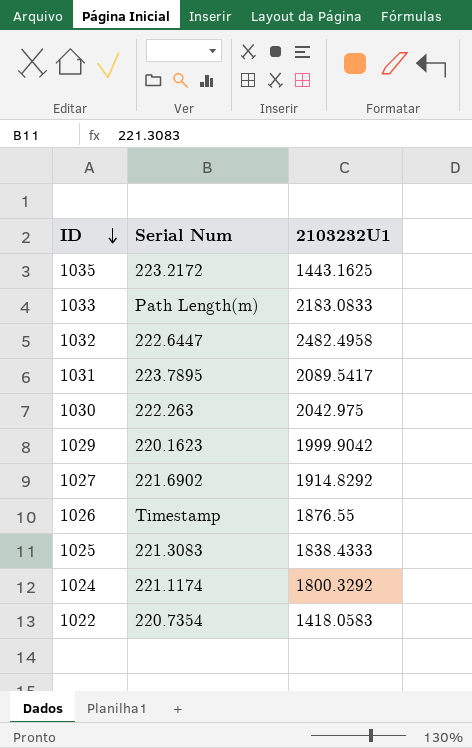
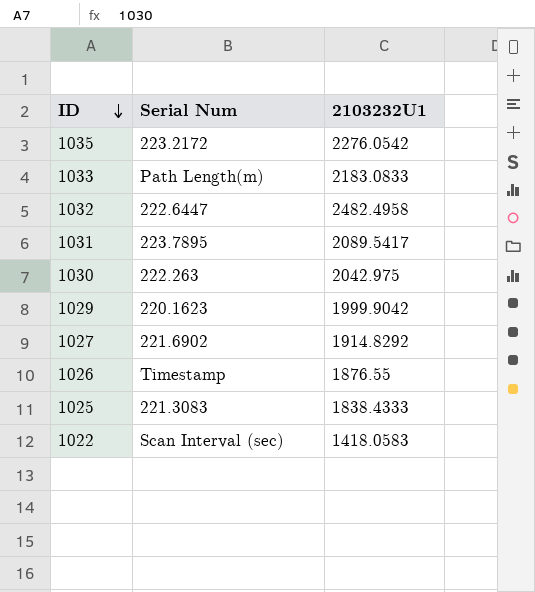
row 1024: 221.1174 | 1800.3292 -> none
1035 | 2103232U1: 1443.1625 -> 2276.0542
1022 | Serial Num: 220.7354 -> Scan Interval (sec)

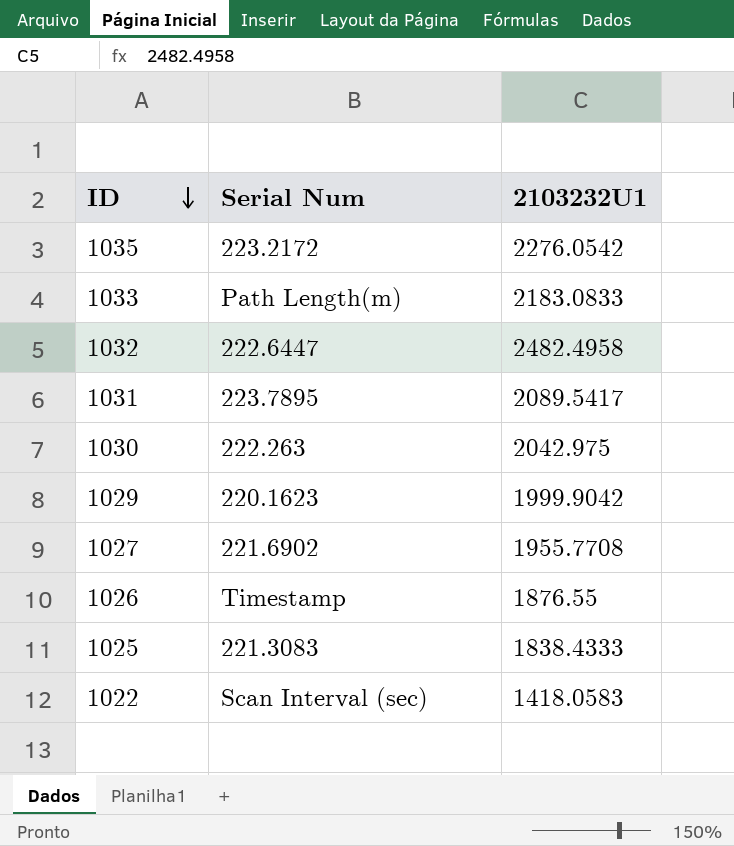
1027 | 2103232U1: 1914.8292 -> 1955.7708

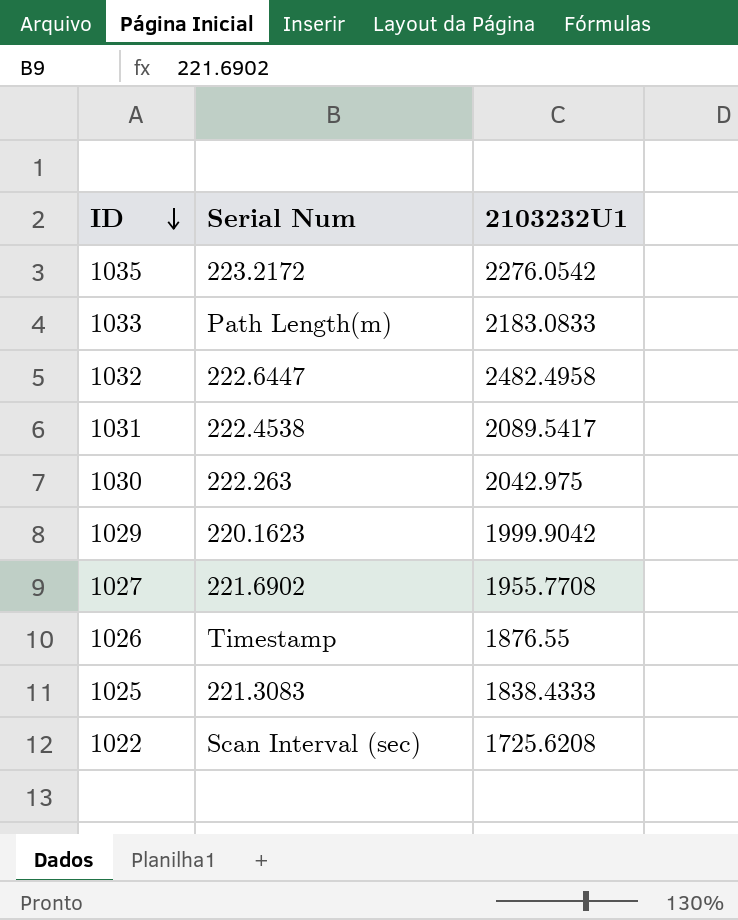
1031 | Serial Num: 223.7895 -> 222.4538
1022 | 2103232U1: 1418.0583 -> 1725.6208

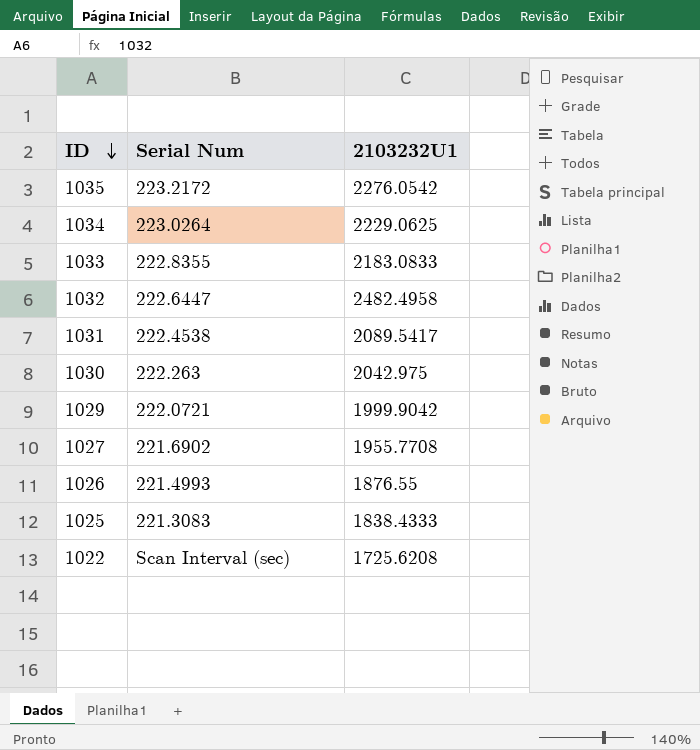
row 1034: none -> 223.0264 | 2229.0625
1033 | Serial Num: Path Length(m) -> 222.8355
1029 | Serial Num: 220.1623 -> 222.0721
1026 | Serial Num: Timestamp -> 221.4993

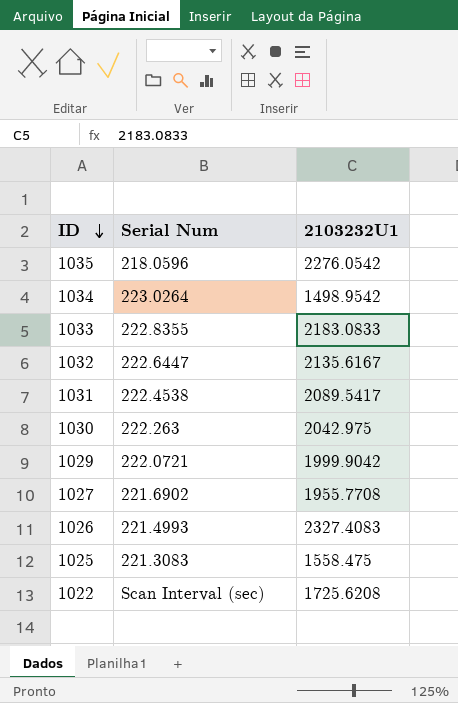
1035 | Serial Num: 223.2172 -> 218.0596
1034 | 2103232U1: 2229.0625 -> 1498.9542
1032 | 2103232U1: 2482.4958 -> 2135.6167
1026 | 2103232U1: 1876.55 -> 2327.4083
1025 | 2103232U1: 1838.4333 -> 1558.475

